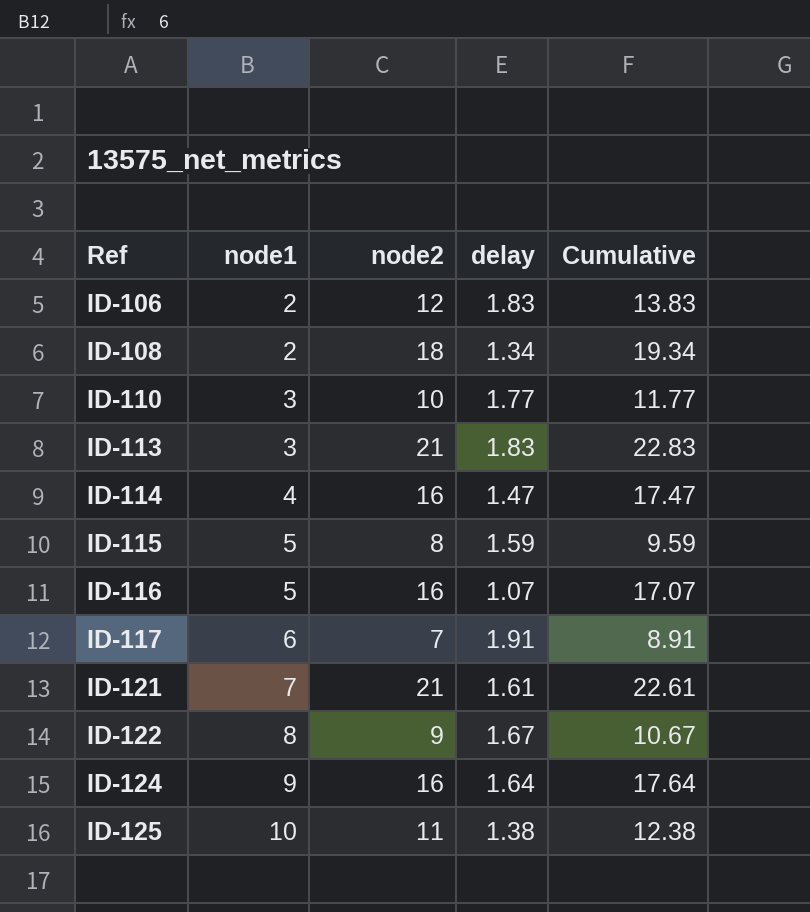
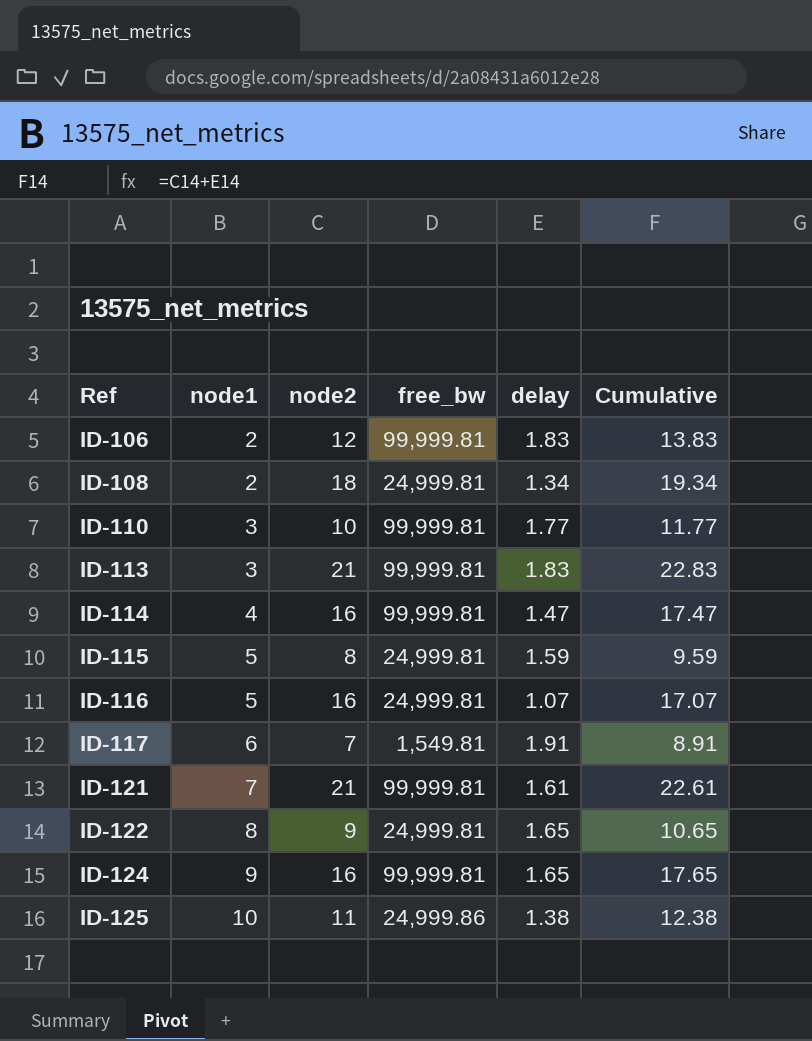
column free_bw | position: none -> 4
ID-122 | delay: 1.67 -> 1.65
ID-122 | Cumulative: 10.67 -> 10.65
ID-124 | delay: 1.64 -> 1.65
ID-124 | Cumulative: 17.64 -> 17.65

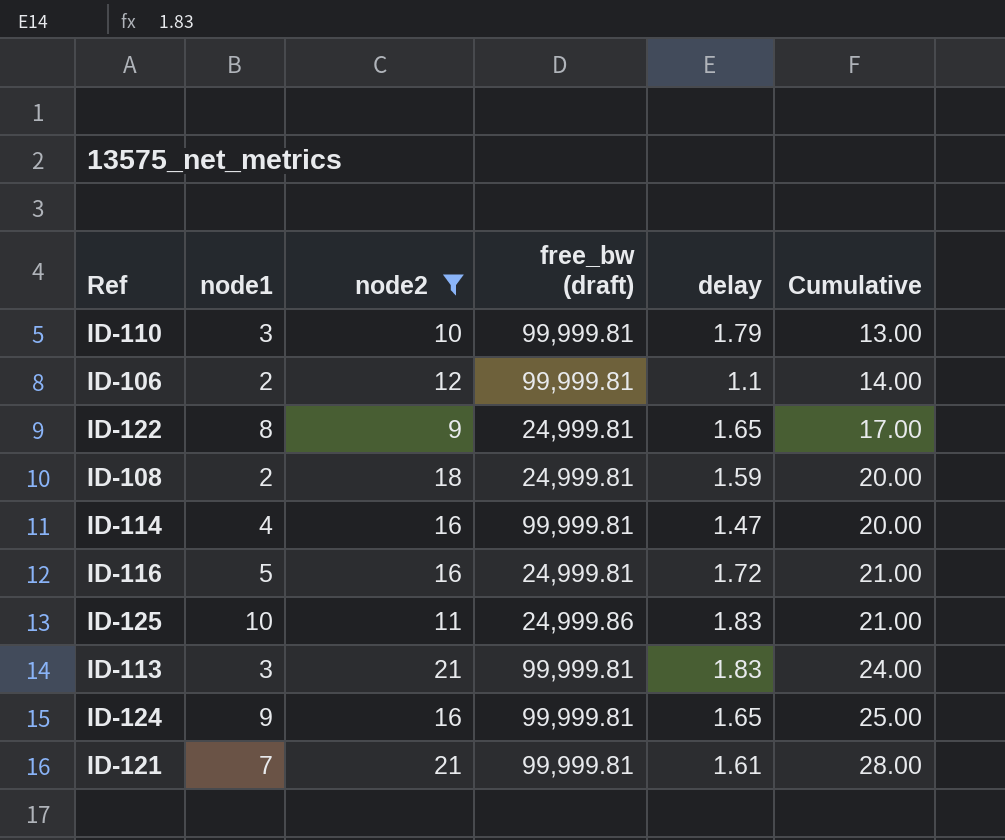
filter: none -> node2 >= 9
row order: Ref ascending -> Cumulative ascending
column name: free_bw -> free_bw (draft)
column Cumulative | formula: [node2] + [delay] -> [node1] + [node2]
ID-110 | delay: 1.77 -> 1.79
ID-106 | delay: 1.83 -> 1.1
ID-108 | delay: 1.34 -> 1.59
ID-116 | delay: 1.07 -> 1.72
ID-125 | delay: 1.38 -> 1.83

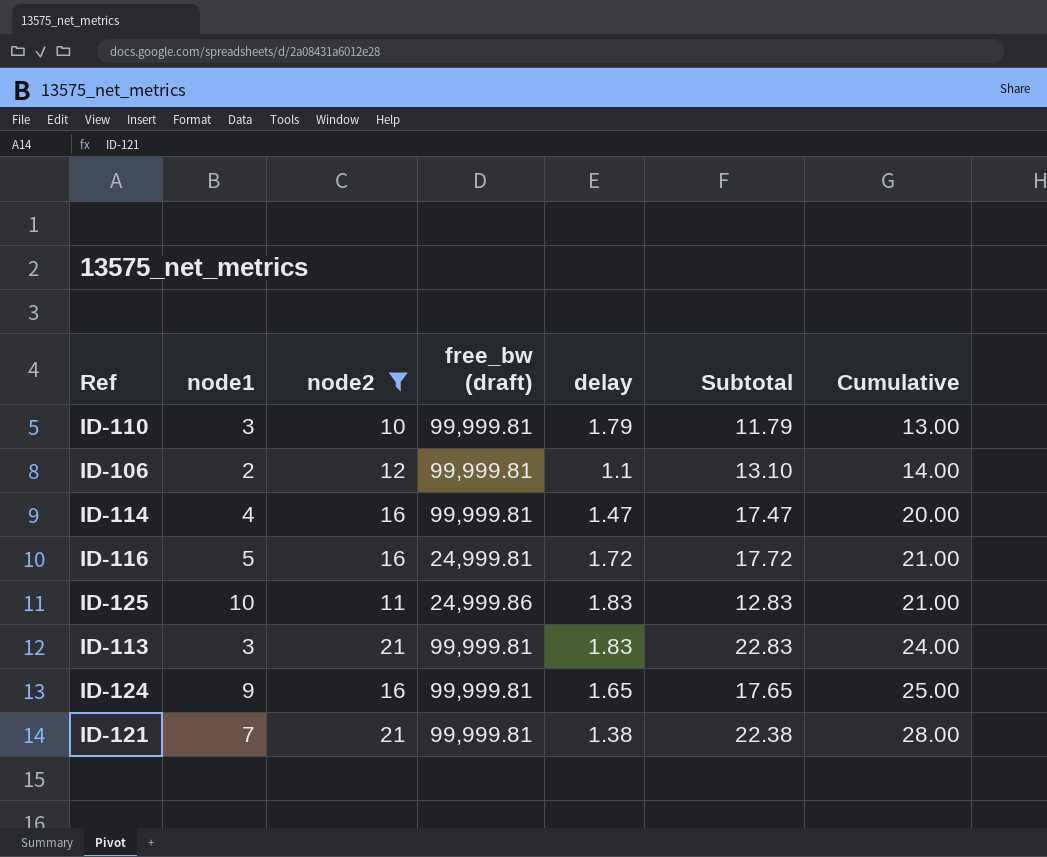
column Subtotal | formula: none -> [node2] + [delay]
row ID-122: 8 | 9 | 24,999.81 | 1.65 | 17.00 -> none
row ID-108: 2 | 18 | 24,999.81 | 1.59 | 20.00 -> none
ID-121 | delay: 1.61 -> 1.38

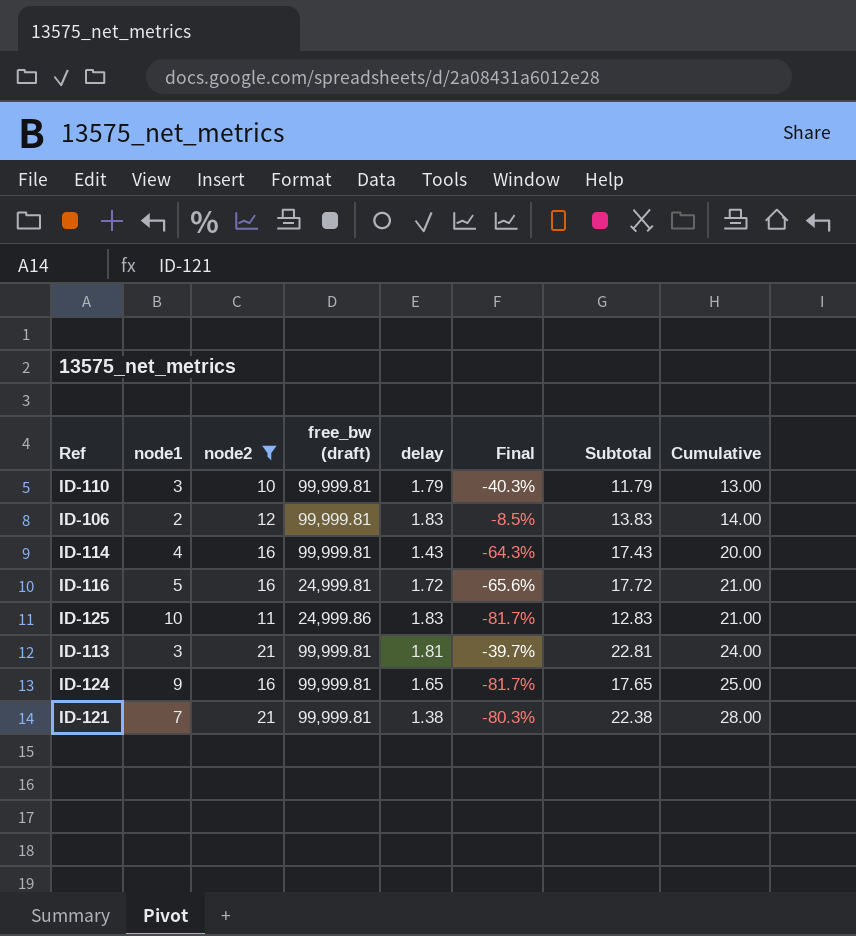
column Final | formula: none -> ([delay] - [node1]) / [node1]
ID-106 | delay: 1.1 -> 1.83
ID-106 | Subtotal: 13.10 -> 13.83
ID-114 | delay: 1.47 -> 1.43
ID-114 | Subtotal: 17.47 -> 17.43
ID-113 | delay: 1.83 -> 1.81
ID-113 | Subtotal: 22.83 -> 22.81

